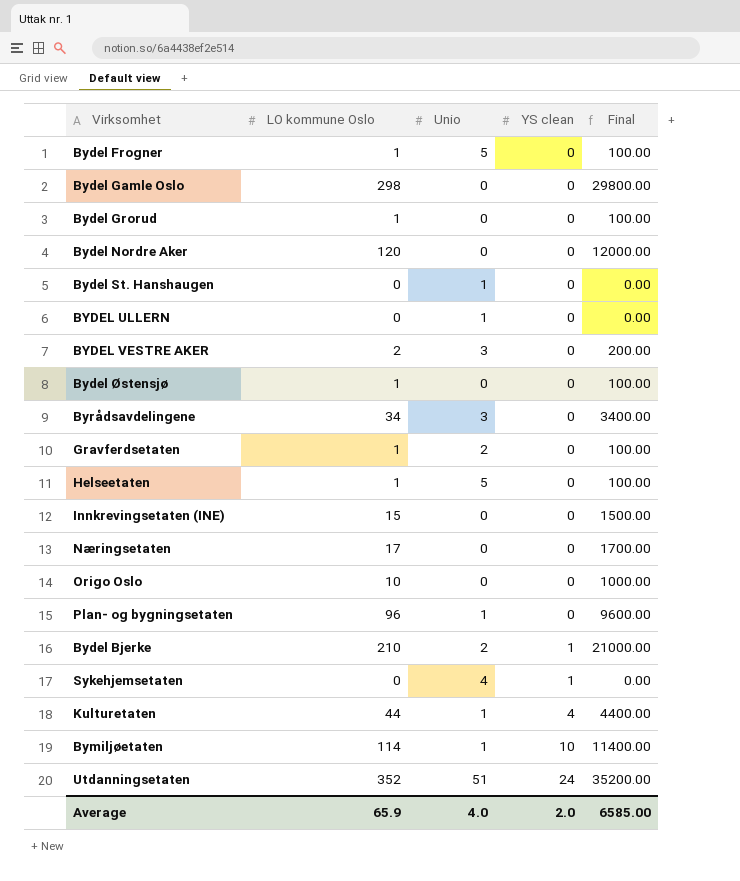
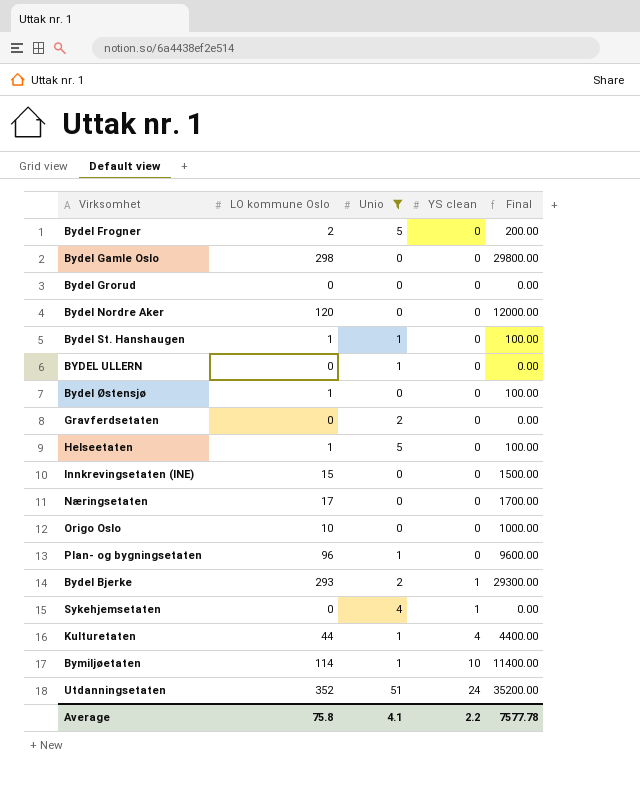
filter: none -> Unio != 3
Bydel Frogner | LO kommune Oslo: 1 -> 2
Bydel Frogner | Final: 100.00 -> 200.00
Bydel Grorud | LO kommune Oslo: 1 -> 0
Bydel Grorud | Final: 100.00 -> 0.00
Bydel St. Hanshaugen | LO kommune Oslo: 0 -> 1
Bydel St. Hanshaugen | Final: 0.00 -> 100.00
Gravferdsetaten | LO kommune Oslo: 1 -> 0
Gravferdsetaten | Final: 100.00 -> 0.00
Bydel Bjerke | LO kommune Oslo: 210 -> 293
Bydel Bjerke | Final: 21000.00 -> 29300.00
Average | LO kommune Oslo: 65.9 -> 75.8
Average | Unio: 4.0 -> 4.1
Average | YS clean: 2.0 -> 2.2
Average | Final: 6585.00 -> 7577.78

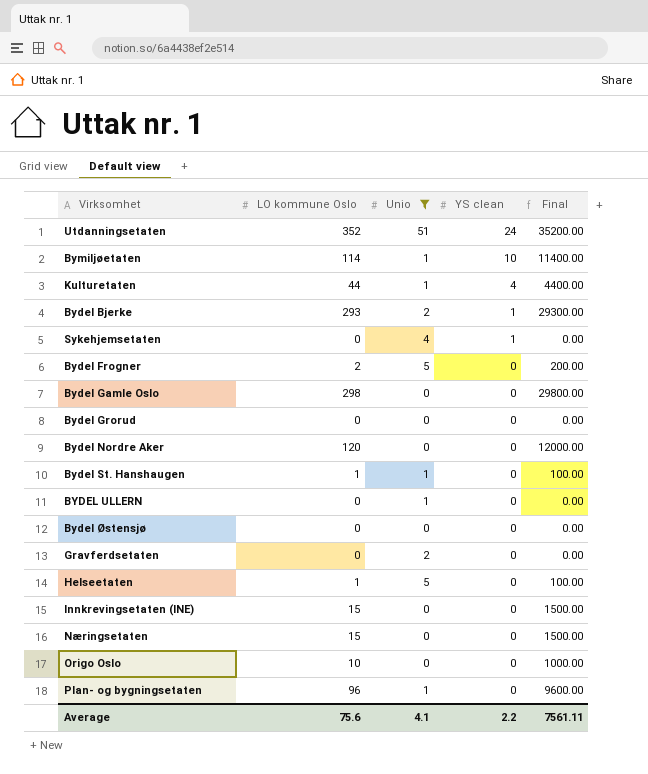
row order: YS clean ascending -> YS clean descending
Bydel Østensjø | LO kommune Oslo: 1 -> 0
Bydel Østensjø | Final: 100.00 -> 0.00
Næringsetaten | LO kommune Oslo: 17 -> 15
Næringsetaten | Final: 1700.00 -> 1500.00
Average | LO kommune Oslo: 75.8 -> 75.6
Average | Final: 7577.78 -> 7561.11

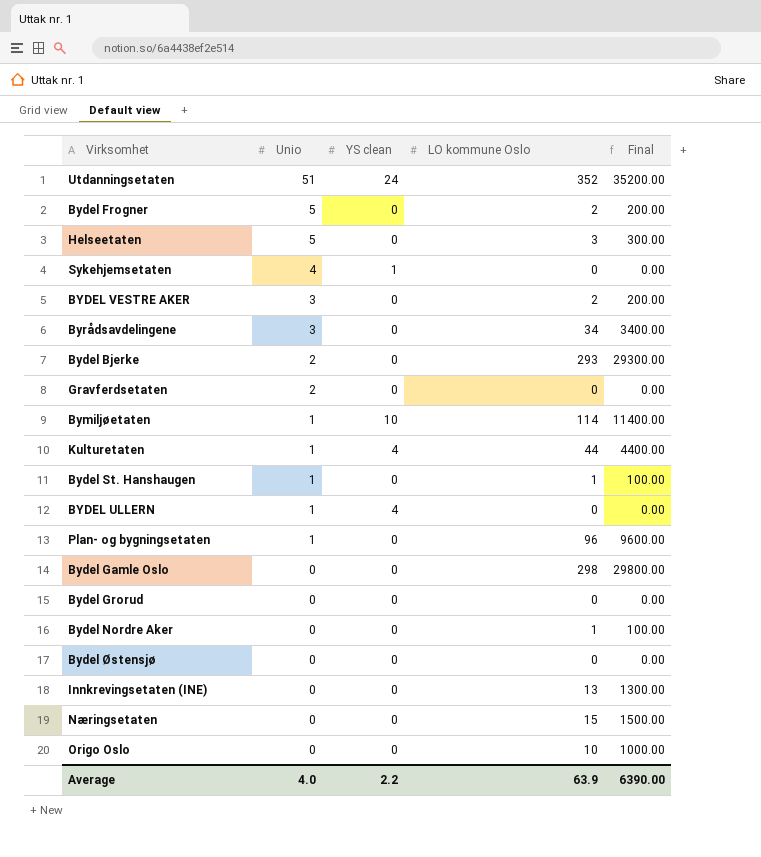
filter: Unio != 3 -> none
row order: YS clean descending -> Unio descending
column LO kommune Oslo | position: 2 -> 4
Helseetaten | LO kommune Oslo: 1 -> 3
Helseetaten | Final: 100.00 -> 300.00
Bydel Bjerke | YS clean: 1 -> 0
BYDEL ULLERN | YS clean: 0 -> 4
Bydel Nordre Aker | LO kommune Oslo: 120 -> 1
Bydel Nordre Aker | Final: 12000.00 -> 100.00
Innkrevingsetaten (INE) | LO kommune Oslo: 15 -> 13
Innkrevingsetaten (INE) | Final: 1500.00 -> 1300.00
Average | Unio: 4.1 -> 4.0
Average | LO kommune Oslo: 75.6 -> 63.9
Average | Final: 7561.11 -> 6390.00

